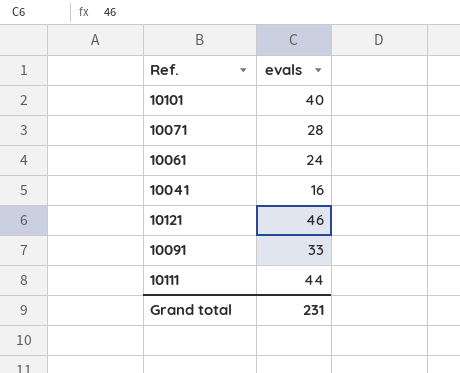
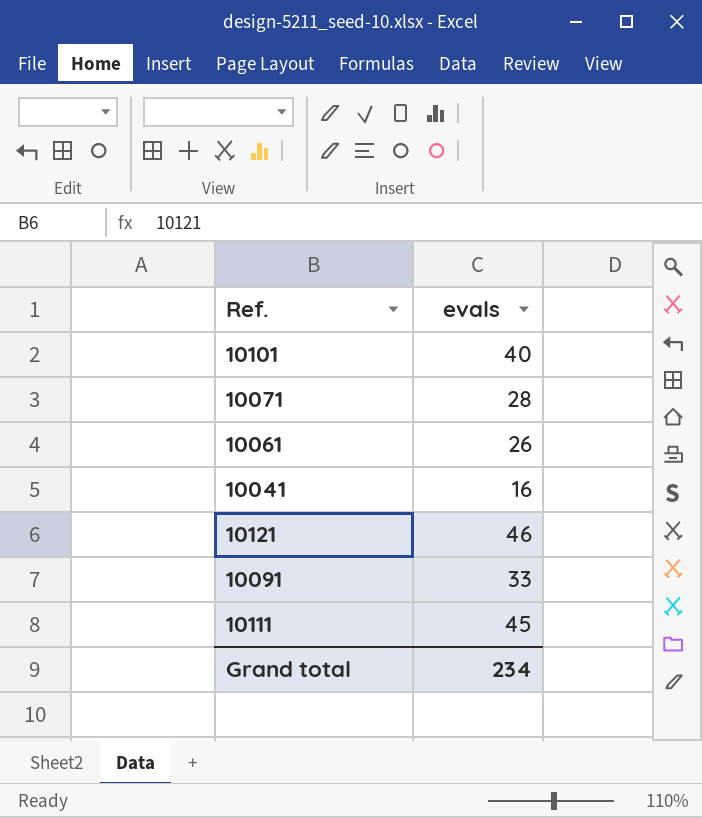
10061 | evals: 24 -> 26
10111 | evals: 44 -> 45
Grand total | evals: 231 -> 234

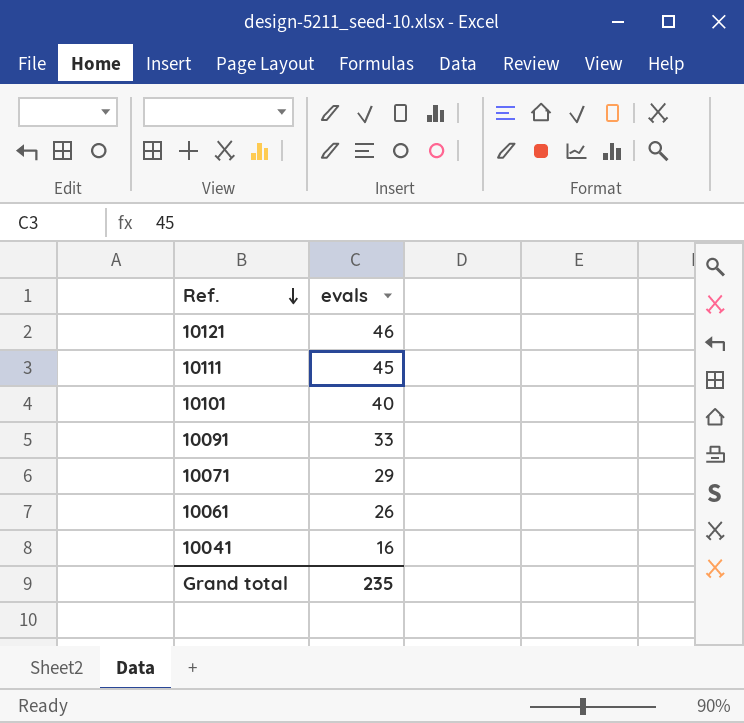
row order: none -> Ref. descending
10071 | evals: 28 -> 29
Grand total | evals: 234 -> 235

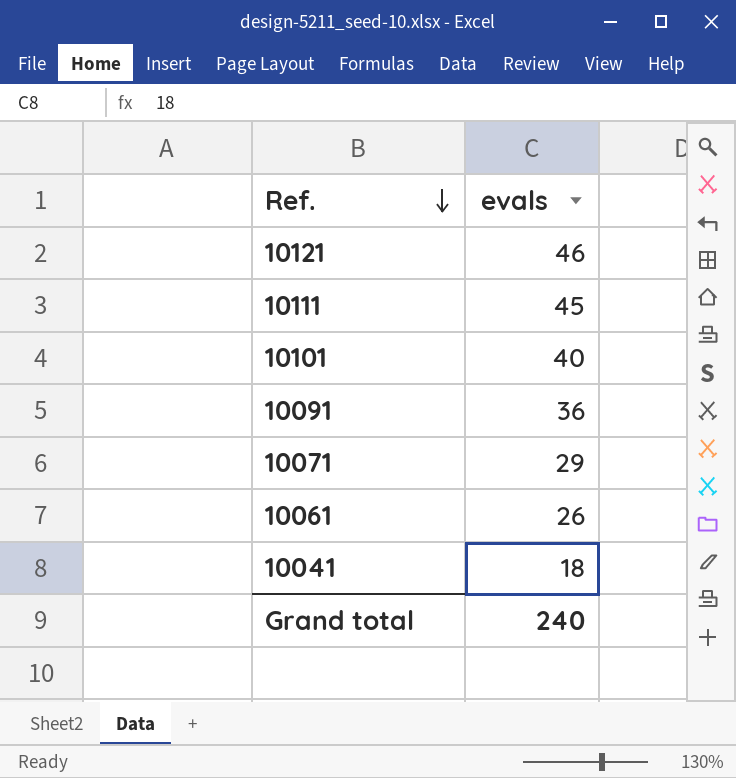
10091 | evals: 33 -> 36
10041 | evals: 16 -> 18
Grand total | evals: 235 -> 240

